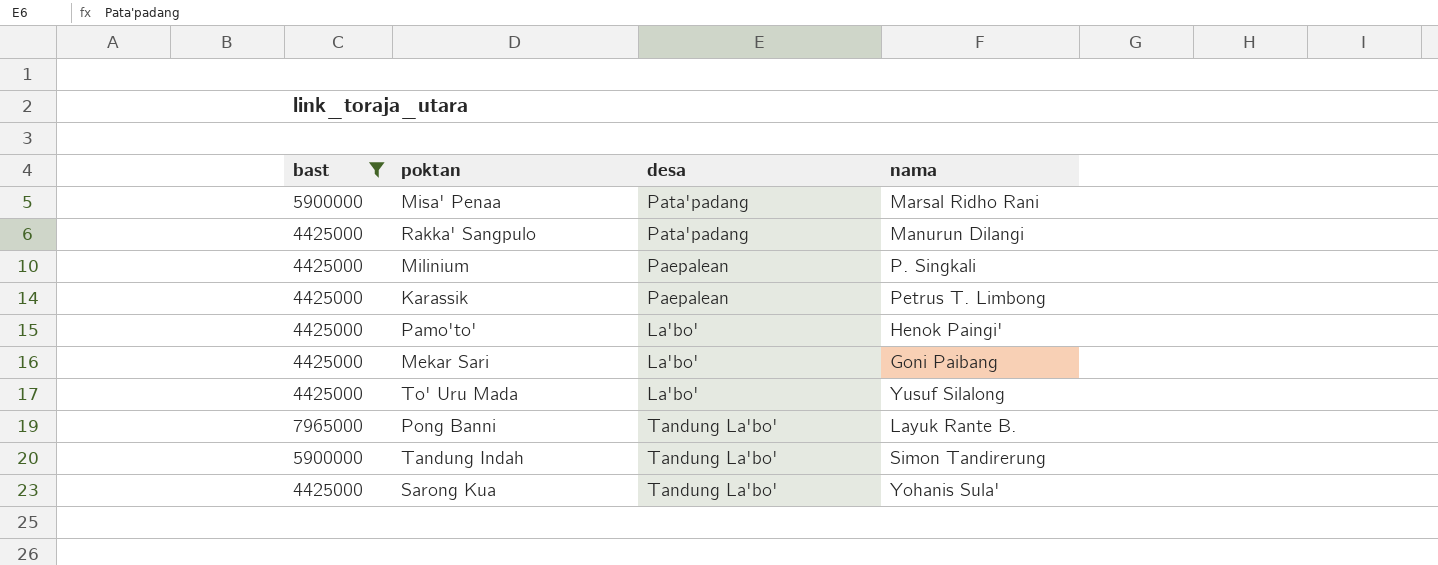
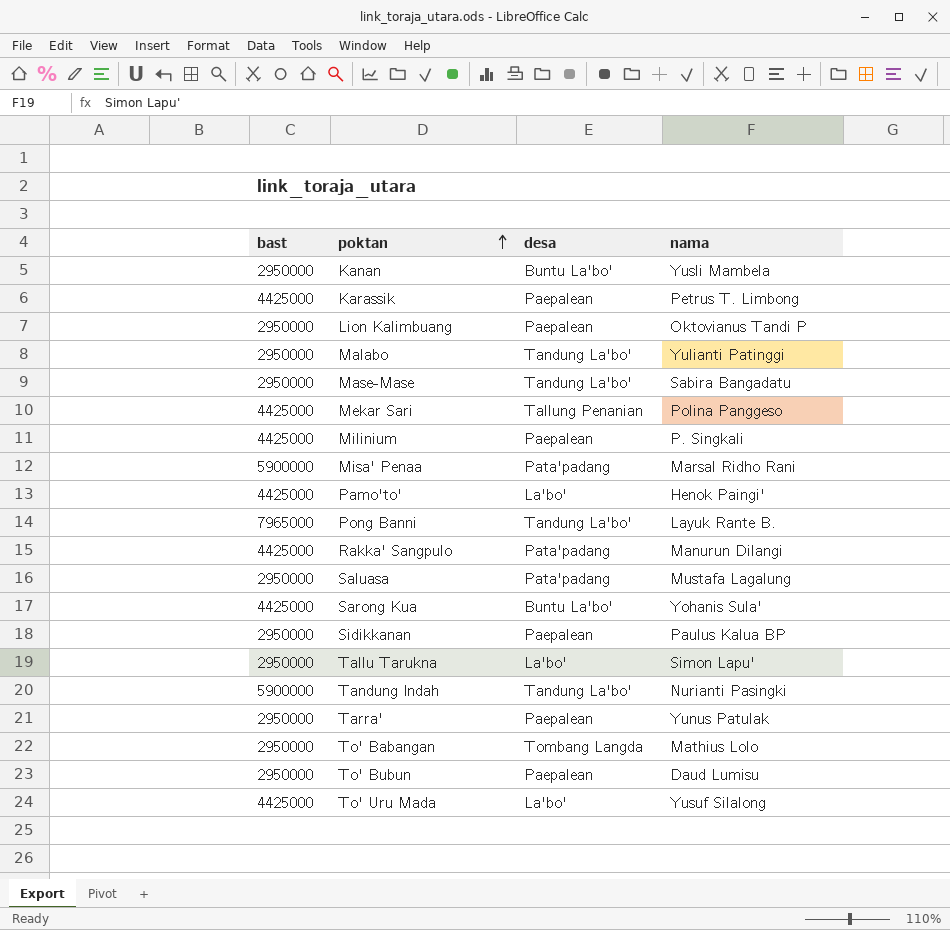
filter: bast != 2950000 -> none
row order: none -> poktan ascending
Mekar Sari | desa: La'bo' -> Tallung Penanian
Mekar Sari | nama: Goni Paibang -> Polina Panggeso
Sarong Kua | desa: Tandung La'bo' -> Buntu La'bo'
Tandung Indah | nama: Simon Tandirerung -> Nurianti Pasingki

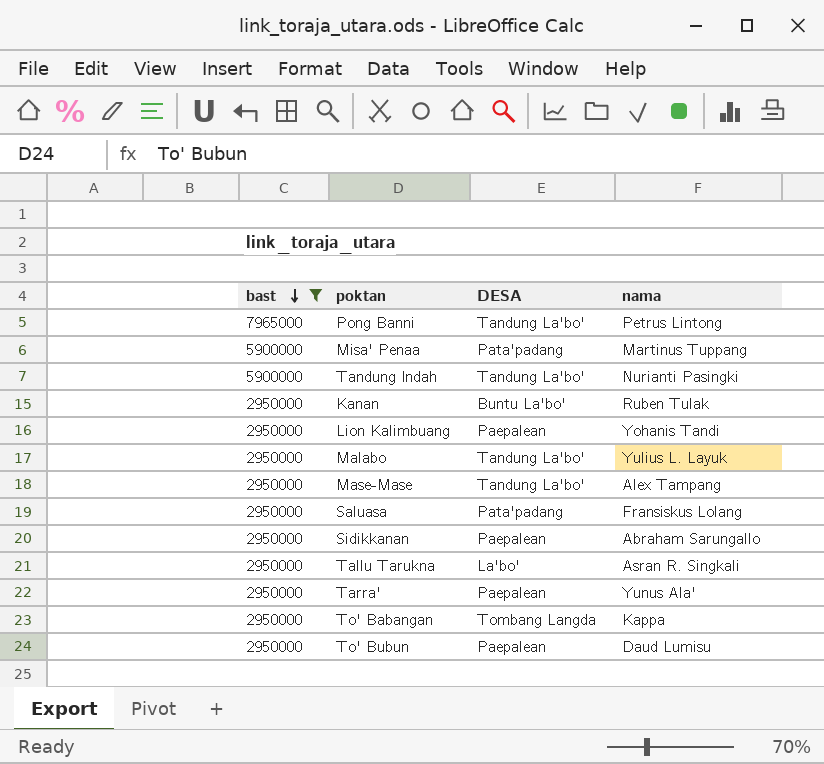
filter: none -> bast != 4425000
row order: poktan ascending -> bast descending
column name: desa -> DESA
Pong Banni | nama: Layuk Rante B. -> Petrus Lintong
Misa' Penaa | nama: Marsal Ridho Rani -> Martinus Tuppang
Kanan | nama: Yusli Mambela -> Ruben Tulak
Lion Kalimbuang | nama: Oktovianus Tandi P -> Yohanis Tandi
Malabo | nama: Yulianti Patinggi -> Yulius L. Layuk
Mase-Mase | nama: Sabira Bangadatu -> Alex Tampang
Saluasa | nama: Mustafa Lagalung -> Fransiskus Lolang
Sidikkanan | nama: Paulus Kalua BP -> Abraham Sarungallo
Tallu Tarukna | nama: Simon Lapu' -> Asran R. Singkali
Tarra' | nama: Yunus Patulak -> Yunus Ala'
To' Babangan | nama: Mathius Lolo -> Kappa

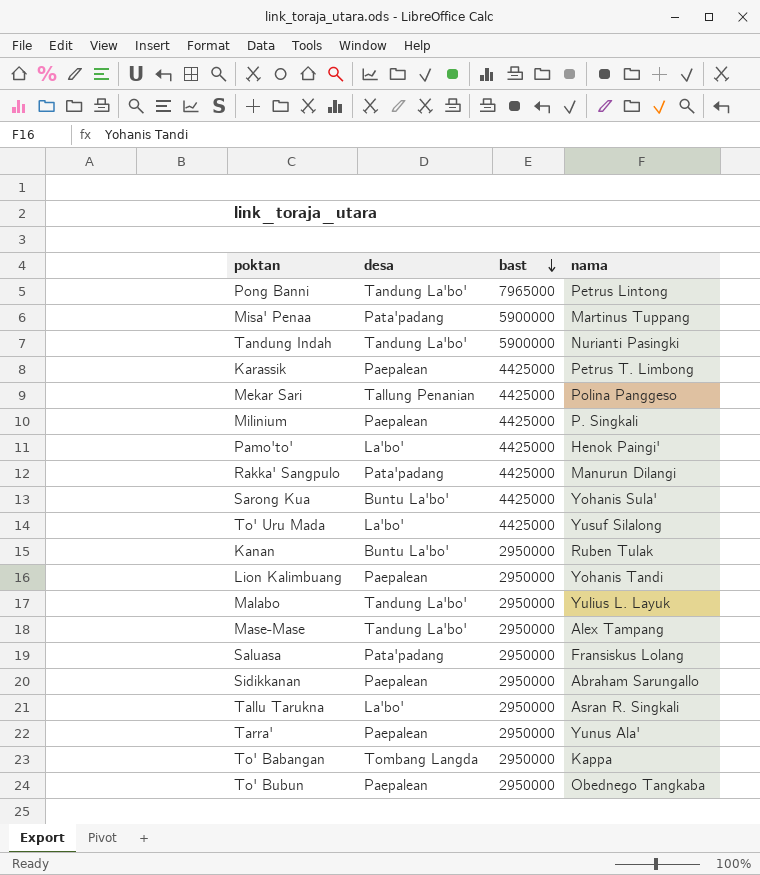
filter: bast != 4425000 -> none
column name: DESA -> desa
column bast | position: 1 -> 3
To' Bubun | nama: Daud Lumisu -> Obednego Tangkaba

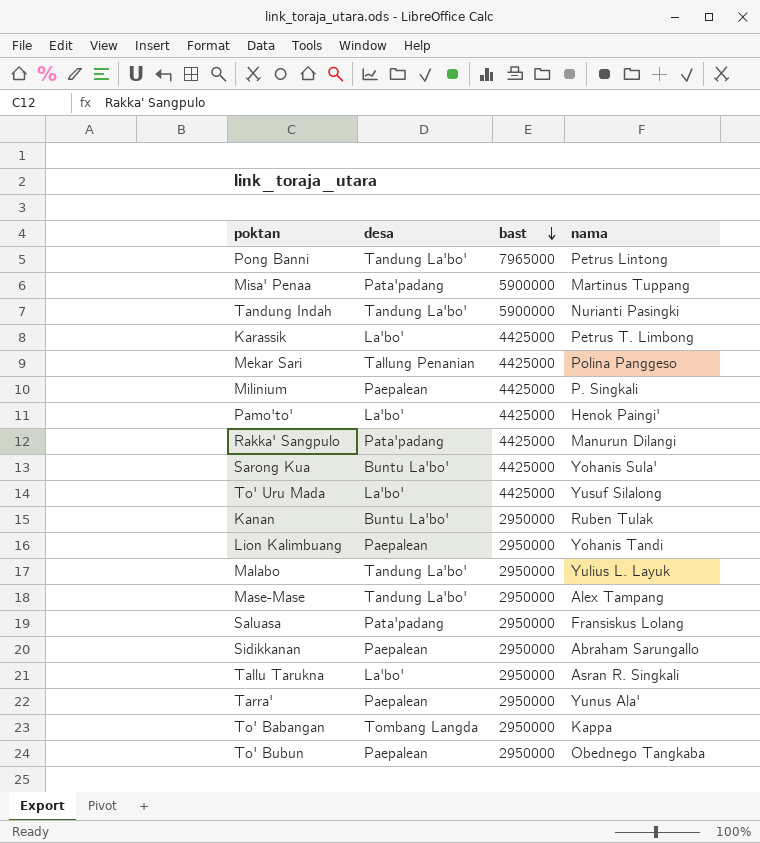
Karassik | desa: Paepalean -> La'bo'

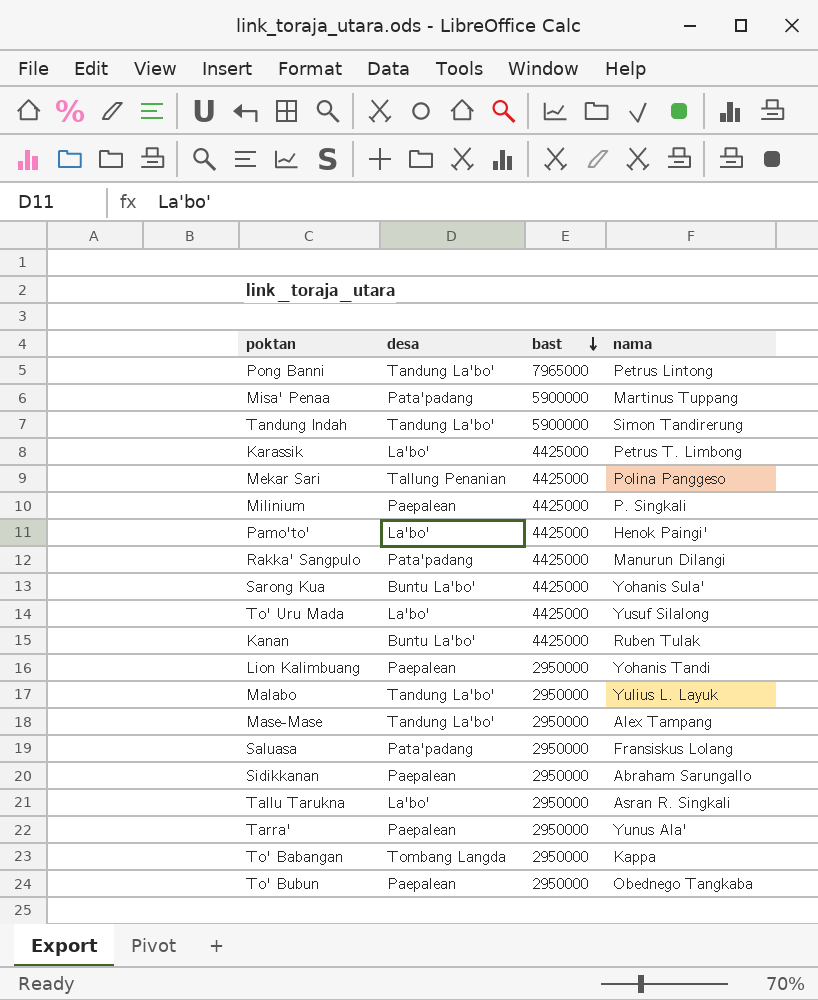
Tandung Indah | nama: Nurianti Pasingki -> Simon Tandirerung
Kanan | bast: 2950000 -> 4425000

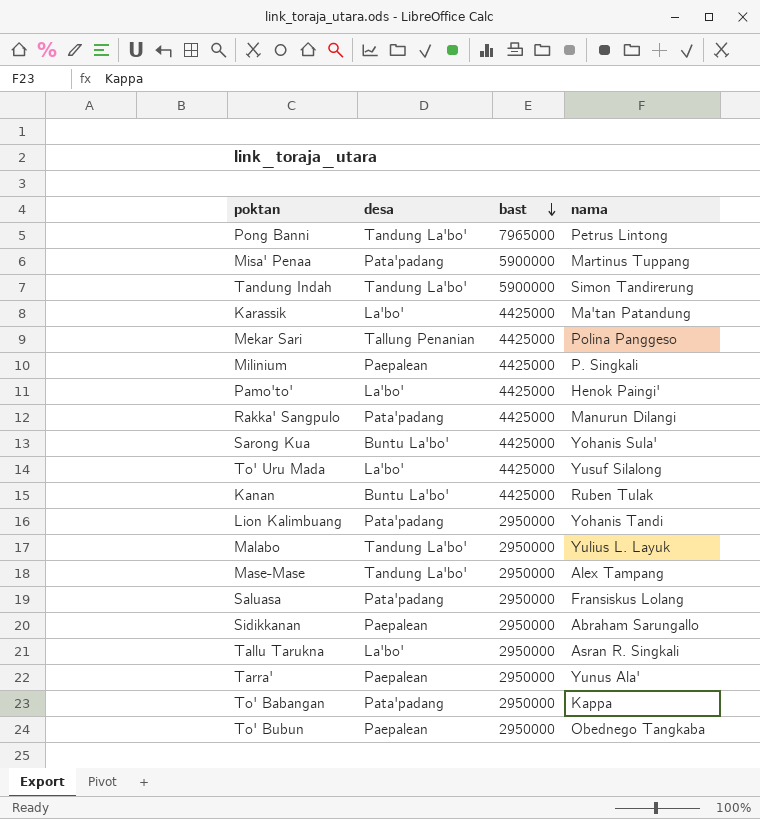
Karassik | nama: Petrus T. Limbong -> Ma'tan Patandung
Lion Kalimbuang | desa: Paepalean -> Pata'padang
To' Babangan | desa: Tombang Langda -> Pata'padang

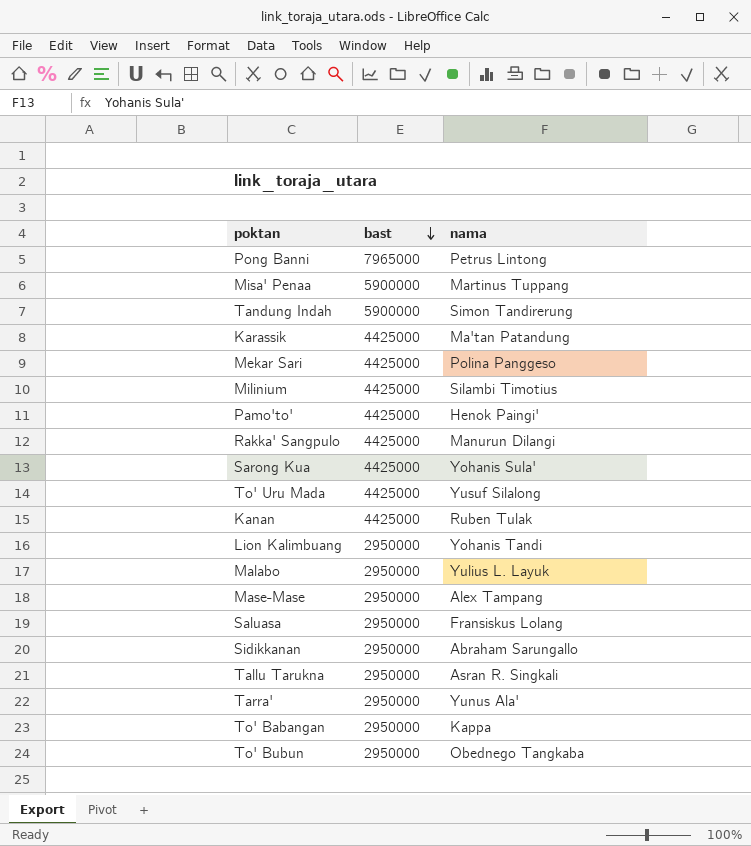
column desa | position: 2 -> none
Milinium | nama: P. Singkali -> Silambi Timotius

